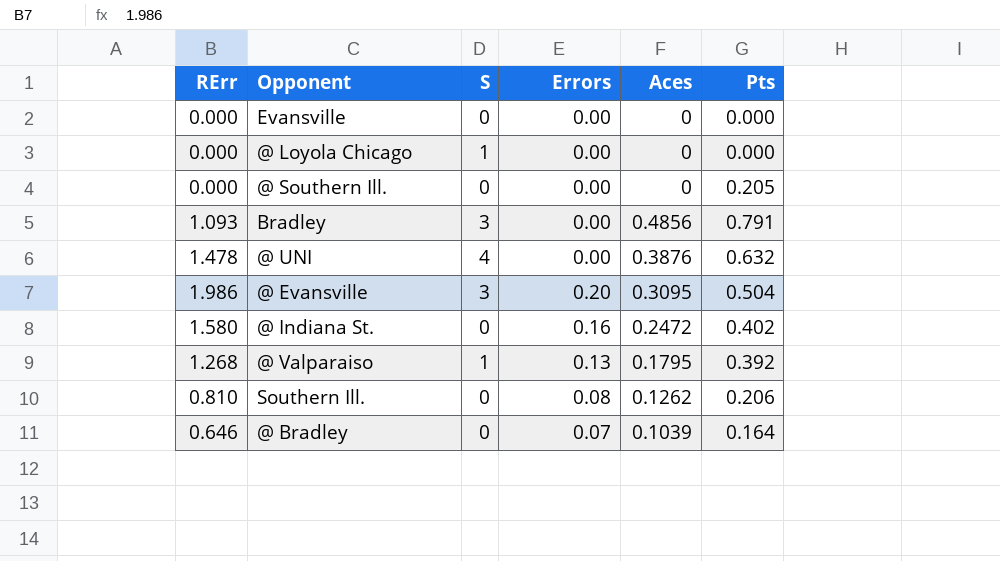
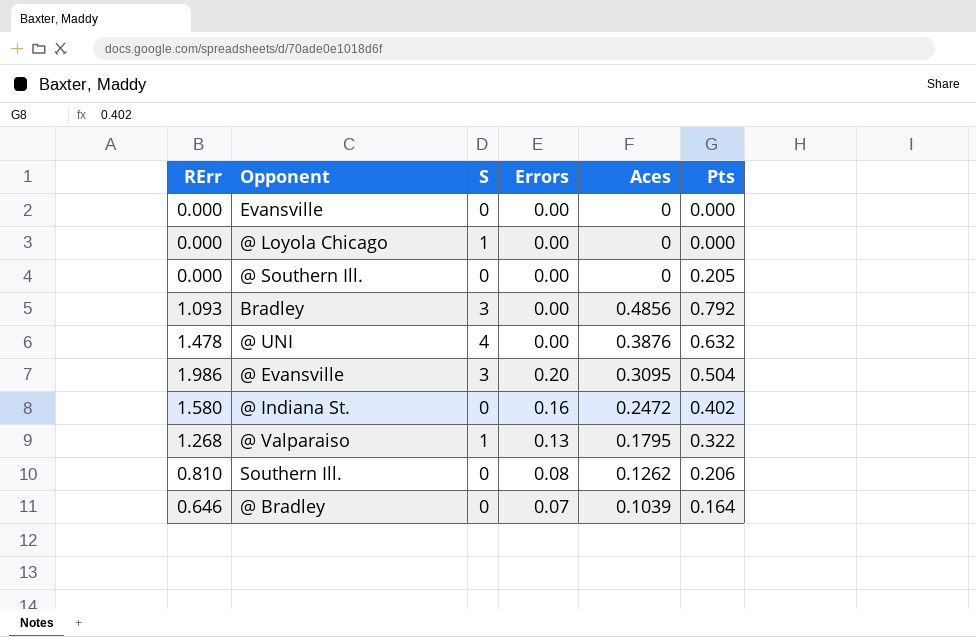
Bradley | Pts: 0.791 -> 0.792
@ Valparaiso | Pts: 0.392 -> 0.322

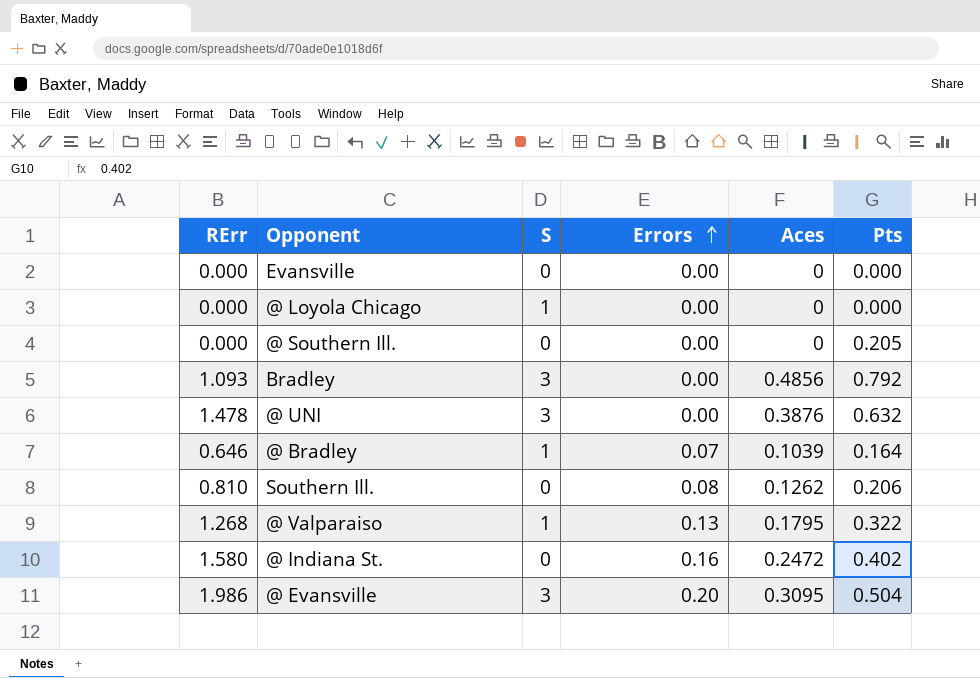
row order: none -> Errors ascending
@ UNI | S: 4 -> 3
@ Bradley | S: 0 -> 1

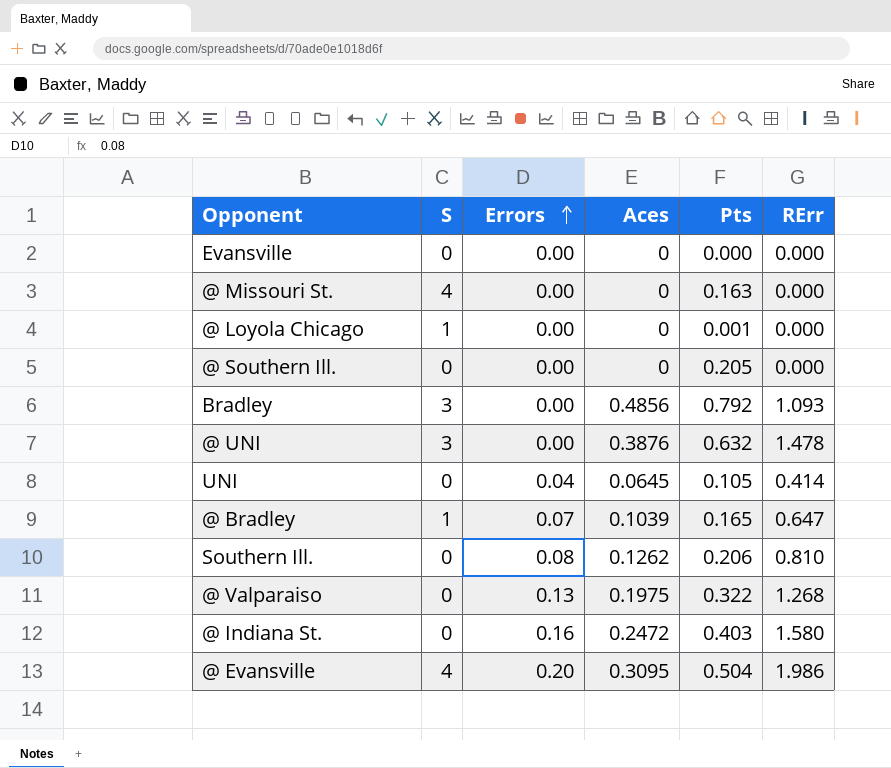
column RErr | position: 1 -> 6
row @ Missouri St.: none -> 4 | 0.00 | 0 | 0.163 | 0.000
@ Loyola Chicago | Pts: 0.000 -> 0.001
row UNI: none -> 0 | 0.04 | 0.0645 | 0.105 | 0.414
@ Bradley | Pts: 0.164 -> 0.165
@ Bradley | RErr: 0.646 -> 0.647
@ Valparaiso | S: 1 -> 0
@ Valparaiso | Aces: 0.1795 -> 0.1975
@ Indiana St. | Pts: 0.402 -> 0.403
@ Evansville | S: 3 -> 4

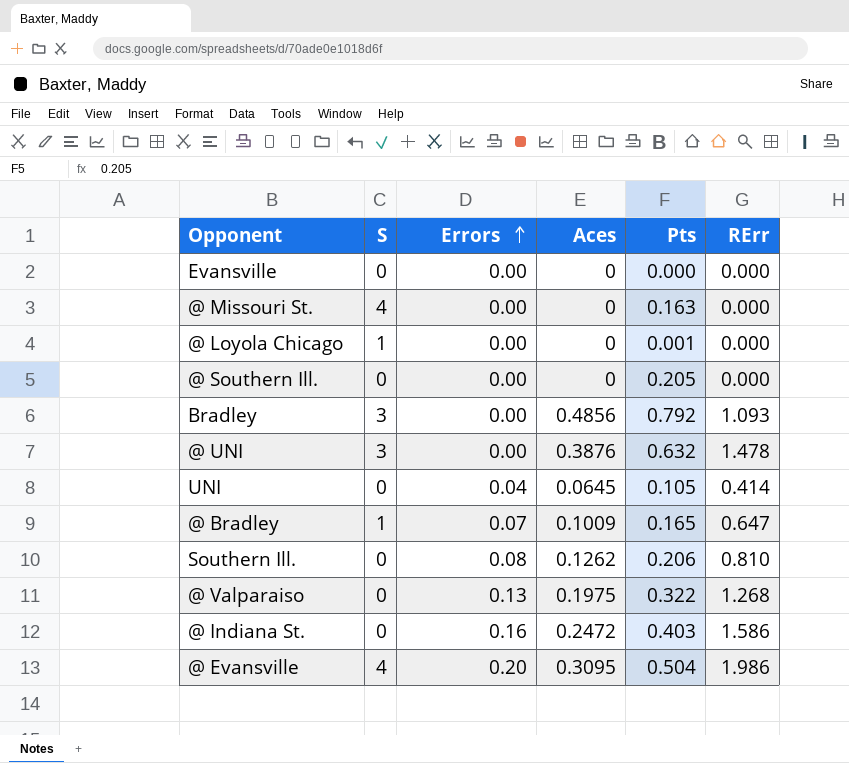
@ Bradley | Aces: 0.1039 -> 0.1009
@ Indiana St. | RErr: 1.580 -> 1.586

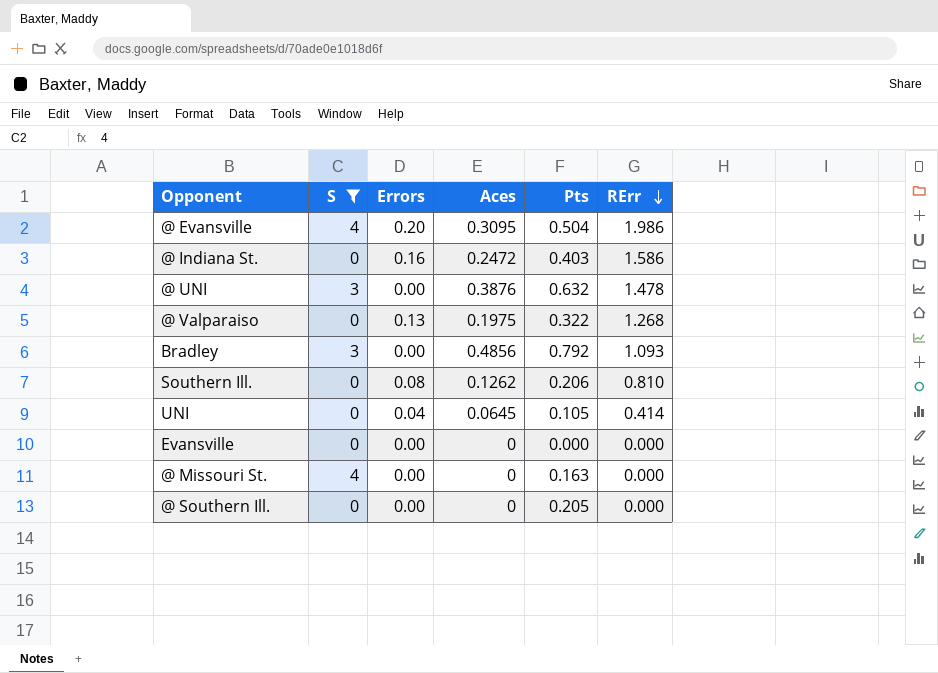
filter: none -> S != 1
row order: Errors ascending -> RErr descending

